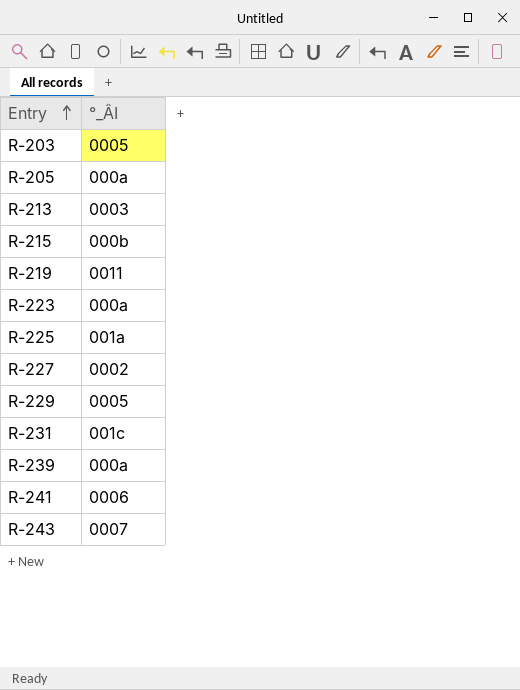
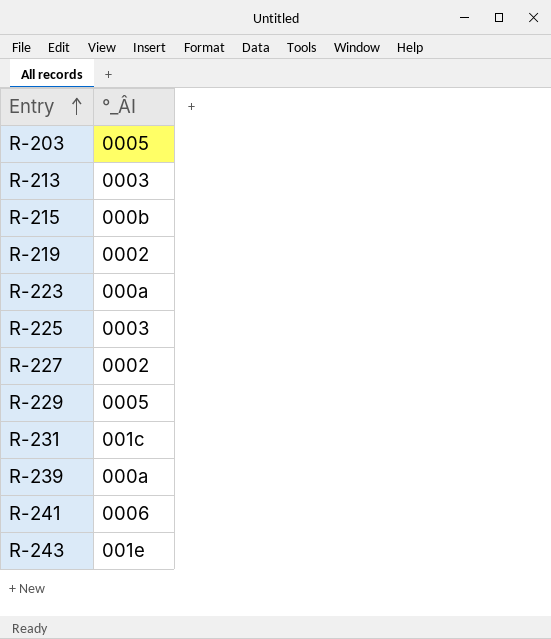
row R-205: 000a -> none
R-219 | °_ÂI: 0011 -> 0002
R-225 | °_ÂI: 001a -> 0003
R-243 | °_ÂI: 0007 -> 001e

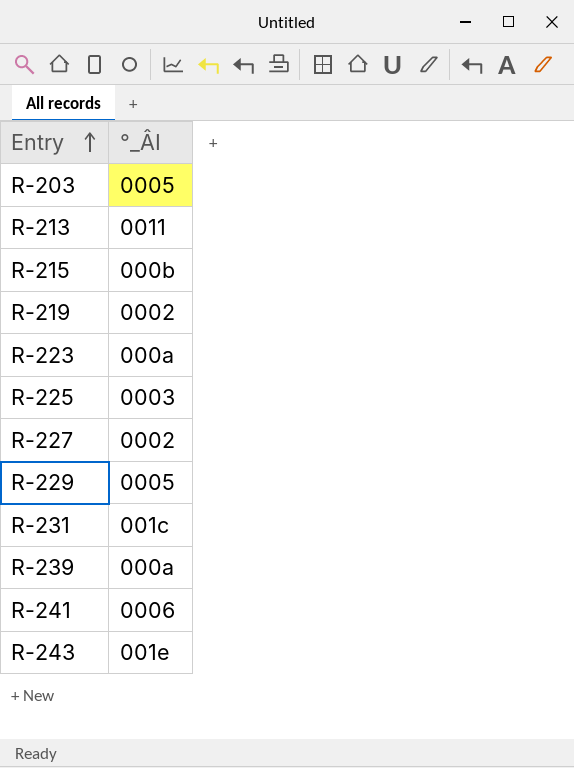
R-213 | °_ÂI: 0003 -> 0011

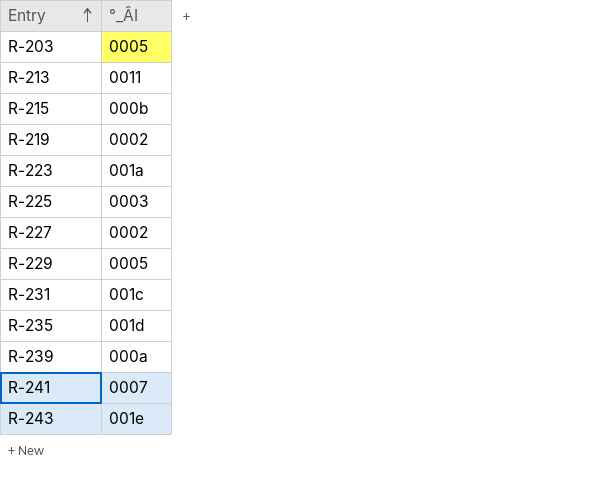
R-223 | °_ÂI: 000a -> 001a
row R-235: none -> 001d
R-241 | °_ÂI: 0006 -> 0007

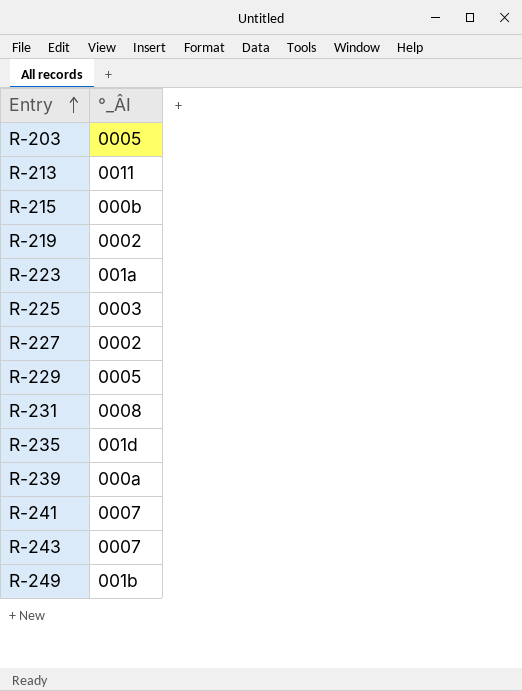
R-231 | °_ÂI: 001c -> 0008
R-243 | °_ÂI: 001e -> 0007
row R-249: none -> 001b

